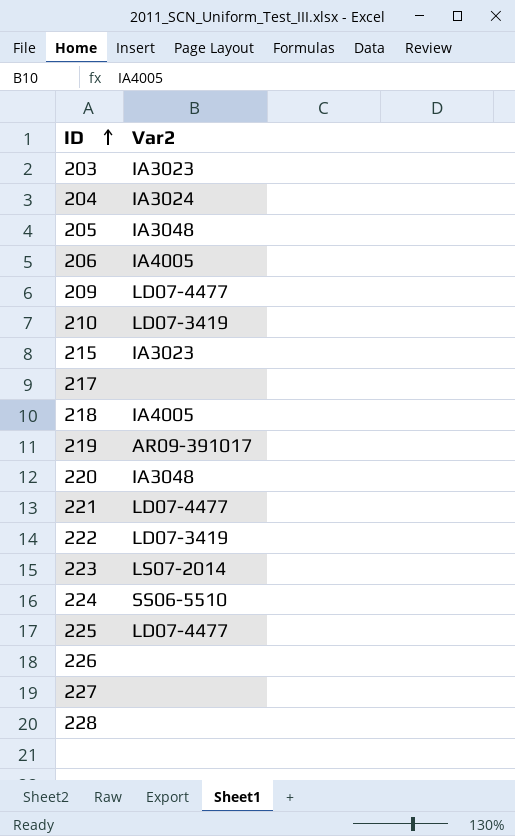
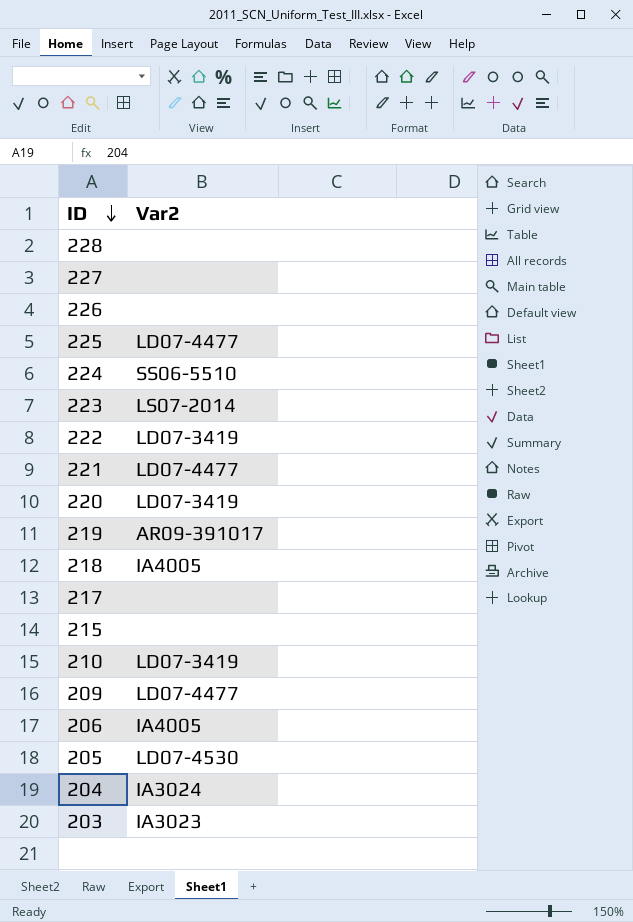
row order: ID ascending -> ID descending
220 | Var2: IA3048 -> LD07-3419
215 | Var2: IA3023 -> none
205 | Var2: IA3048 -> LD07-4530

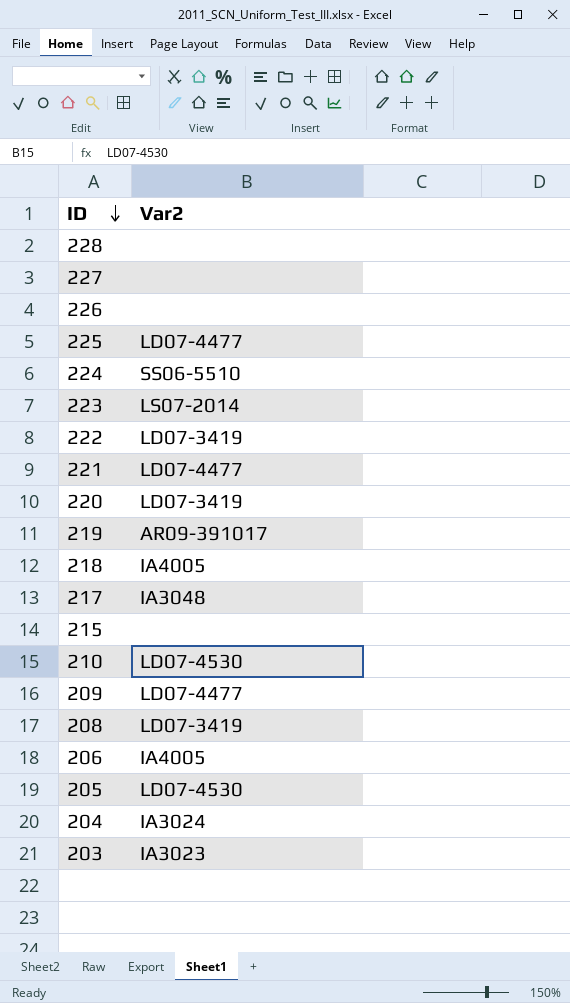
217 | Var2: none -> IA3048
210 | Var2: LD07-3419 -> LD07-4530
row 208: none -> LD07-3419

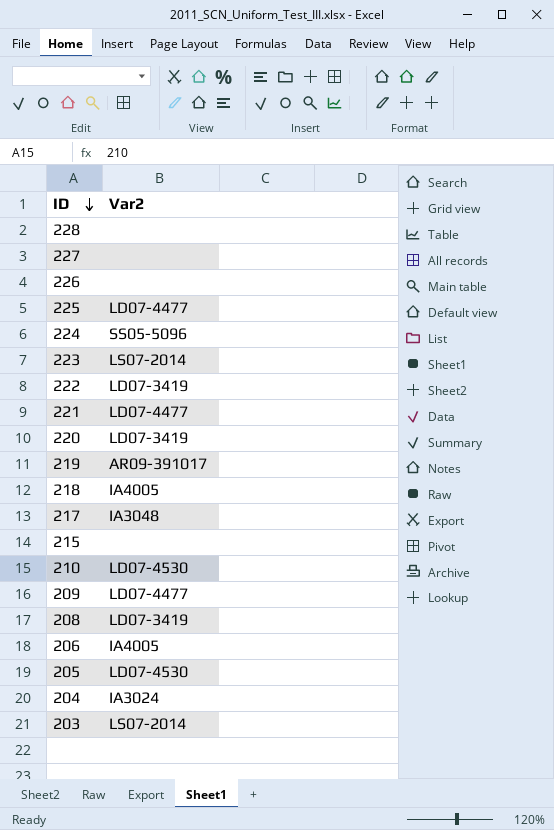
224 | Var2: SS06-5510 -> SS05-5096
203 | Var2: IA3023 -> LS07-2014

